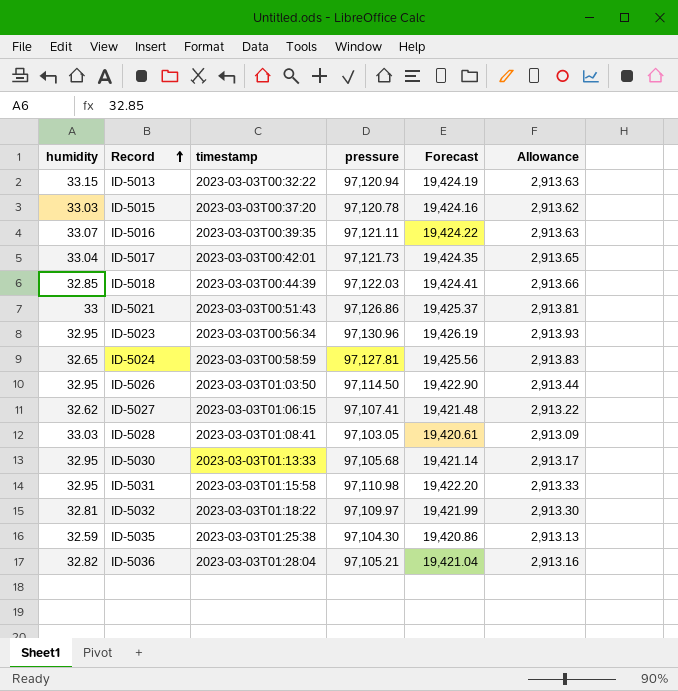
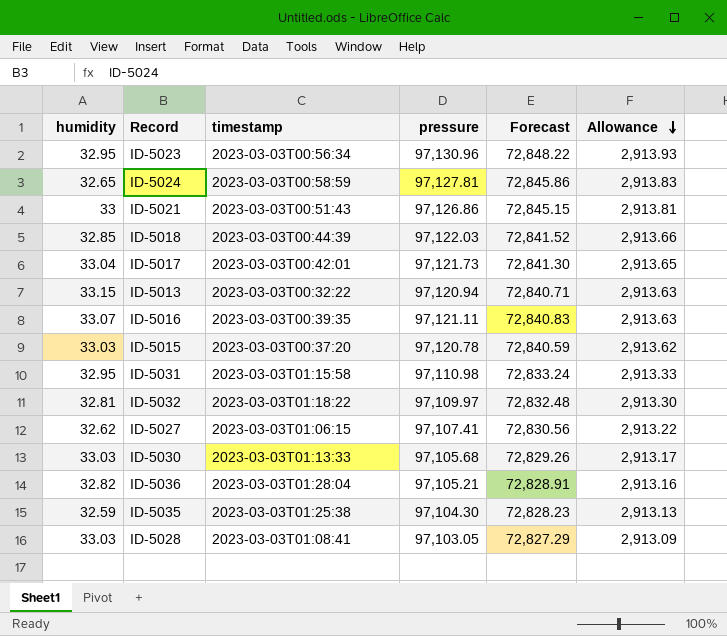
row order: Record ascending -> Allowance descending
column Forecast | formula: [pressure] * 0.2 -> [pressure] * 0.75
row ID-5026: 32.95 | 2023-03-03T01:03:50 | 97,114.50 | 19,422.90 | 2,913.44 -> none
ID-5030 | humidity: 32.95 -> 33.03

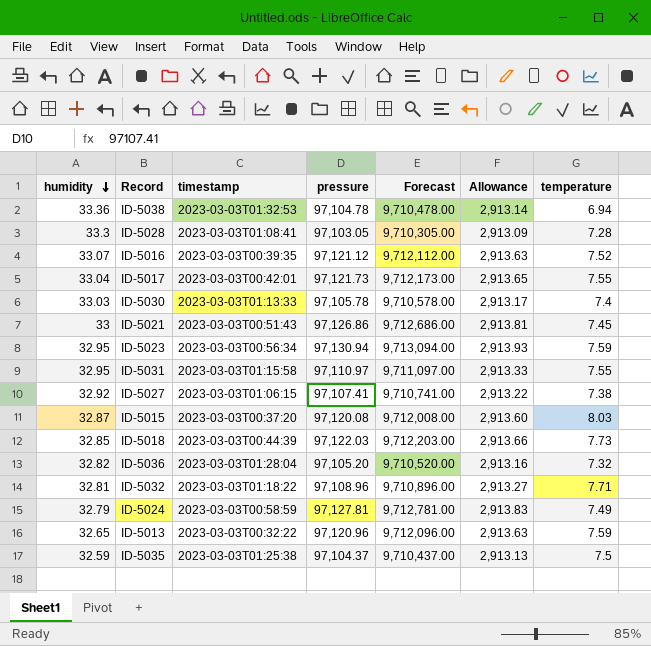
row order: Allowance descending -> humidity descending
column Forecast | formula: [pressure] * 0.75 -> [pressure] * 100
column temperature | position: none -> 7
row ID-5038: none -> 33.36 | 2023-03-03T01:32:53 | 97,104.78 | 9,710,478.00 | 2,913.14 | 6.94
ID-5028 | humidity: 33.03 -> 33.3
ID-5016 | pressure: 97,121.11 -> 97,121.12
ID-5030 | pressure: 97,105.68 -> 97,105.78
ID-5023 | pressure: 97,130.96 -> 97,130.94
ID-5031 | pressure: 97,110.98 -> 97,110.97
ID-5027 | humidity: 32.62 -> 32.92
ID-5015 | humidity: 33.03 -> 32.87
ID-5015 | pressure: 97,120.78 -> 97,120.08
ID-5015 | Allowance: 2,913.62 -> 2,913.60
ID-5036 | pressure: 97,105.21 -> 97,105.20
ID-5032 | pressure: 97,109.97 -> 97,108.96
ID-5032 | Allowance: 2,913.30 -> 2,913.27
ID-5024 | humidity: 32.65 -> 32.79
ID-5013 | humidity: 33.15 -> 32.65
ID-5013 | pressure: 97,120.94 -> 97,120.96
ID-5035 | pressure: 97,104.30 -> 97,104.37

